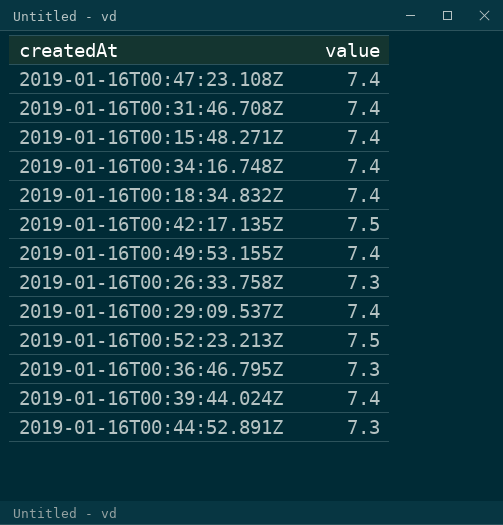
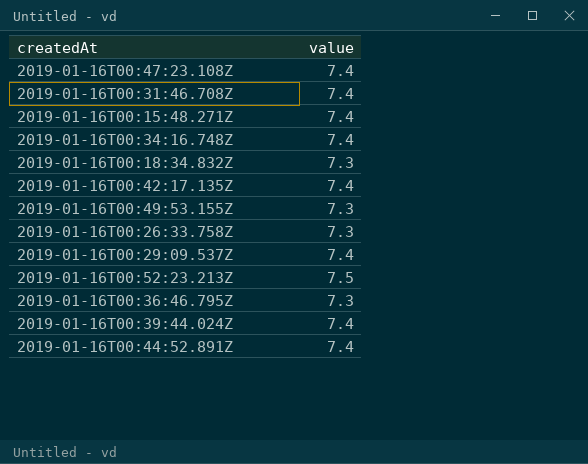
2019-01-16T00:18:34.832Z | value: 7.4 -> 7.3
2019-01-16T00:42:17.135Z | value: 7.5 -> 7.4
2019-01-16T00:49:53.155Z | value: 7.4 -> 7.3
2019-01-16T00:44:52.891Z | value: 7.3 -> 7.4

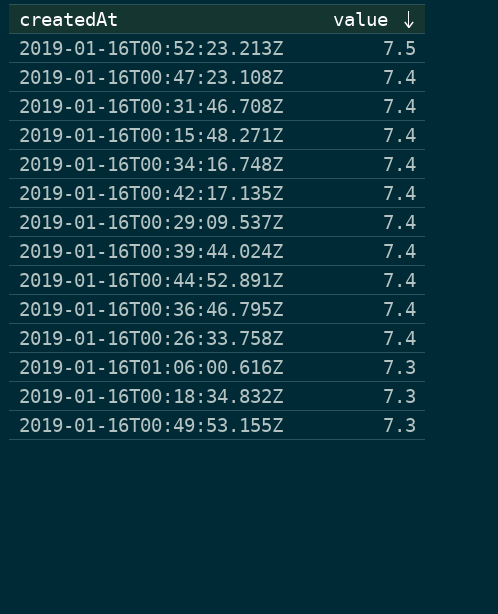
row order: none -> value descending
2019-01-16T00:36:46.795Z | value: 7.3 -> 7.4
2019-01-16T00:26:33.758Z | value: 7.3 -> 7.4
row 2019-01-16T01:06:00.616Z: none -> 7.3

